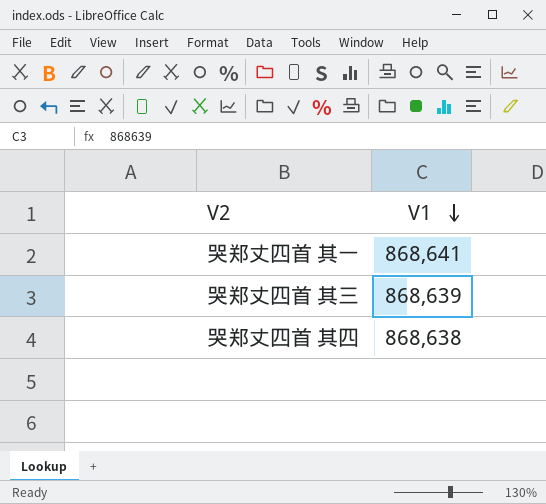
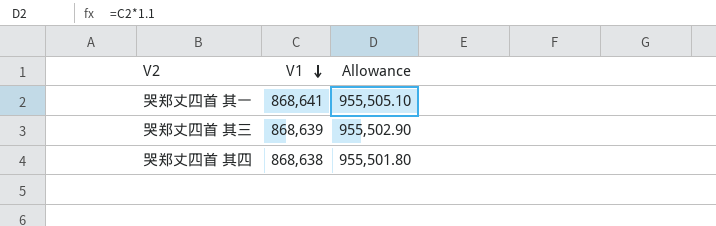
column Allowance | formula: none -> [V1] * 1.1

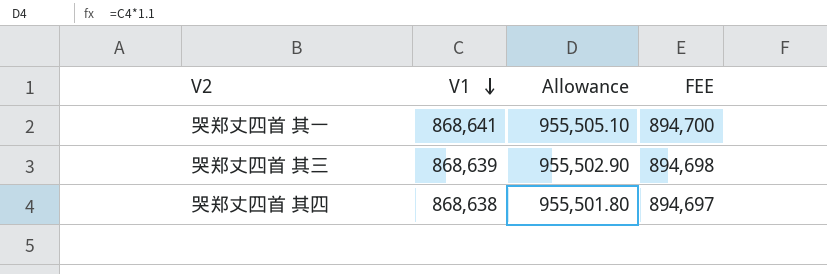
column FEE | formula: none -> [V1] * 1.03

